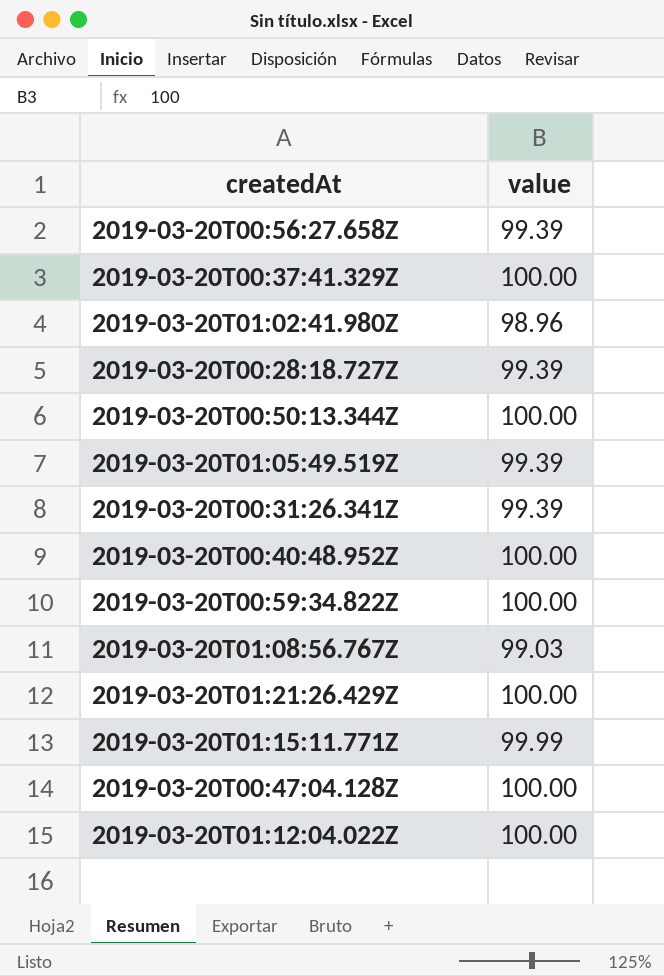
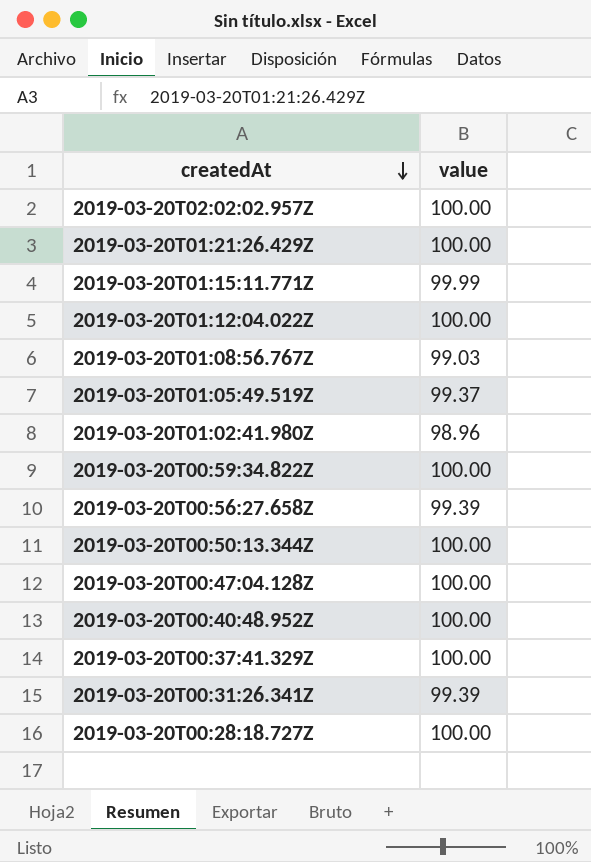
row order: none -> createdAt descending
row 2019-03-20T02:02:02.957Z: none -> 100.00
2019-03-20T01:05:49.519Z | value: 99.39 -> 99.37
2019-03-20T00:28:18.727Z | value: 99.39 -> 100.00

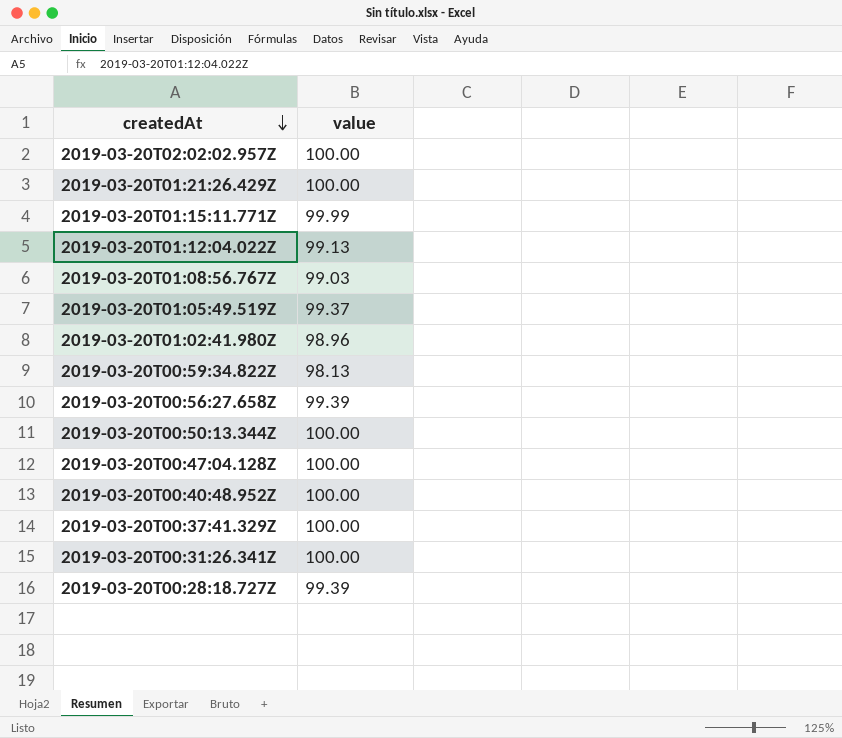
2019-03-20T01:12:04.022Z | value: 100.00 -> 99.13
2019-03-20T00:59:34.822Z | value: 100.00 -> 98.13
2019-03-20T00:31:26.341Z | value: 99.39 -> 100.00
2019-03-20T00:28:18.727Z | value: 100.00 -> 99.39

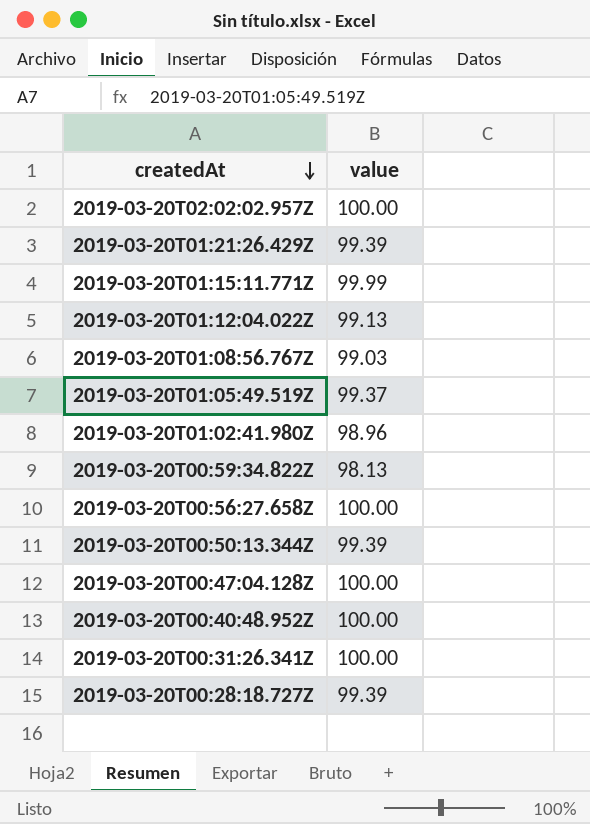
row 2019-03-20T00:37:41.329Z: 100.00 -> none
2019-03-20T01:21:26.429Z | value: 100.00 -> 99.39
2019-03-20T00:56:27.658Z | value: 99.39 -> 100.00
2019-03-20T00:50:13.344Z | value: 100.00 -> 99.39

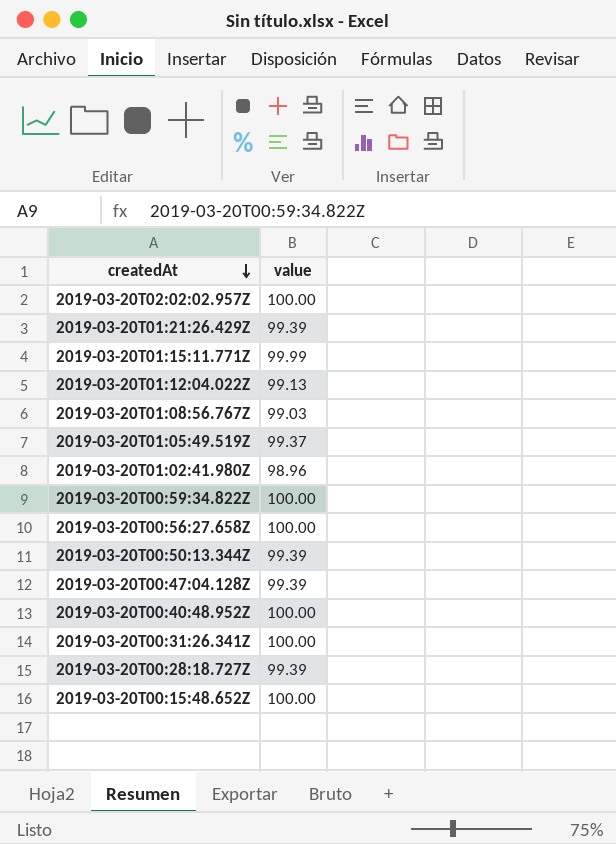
2019-03-20T00:59:34.822Z | value: 98.13 -> 100.00
2019-03-20T00:47:04.128Z | value: 100.00 -> 99.39
row 2019-03-20T00:15:48.652Z: none -> 100.00

